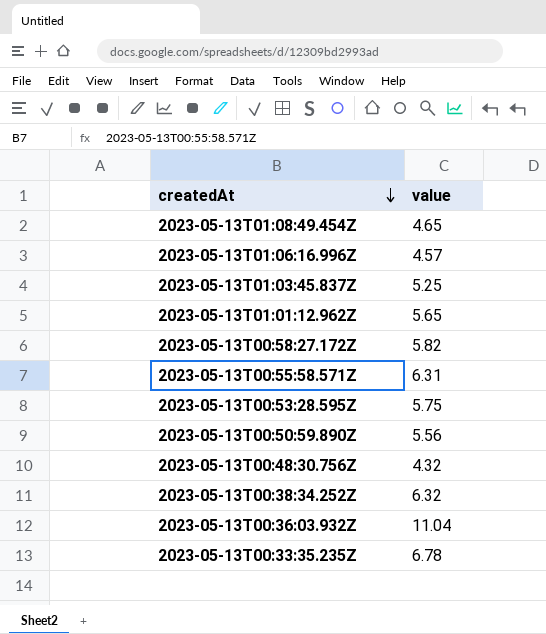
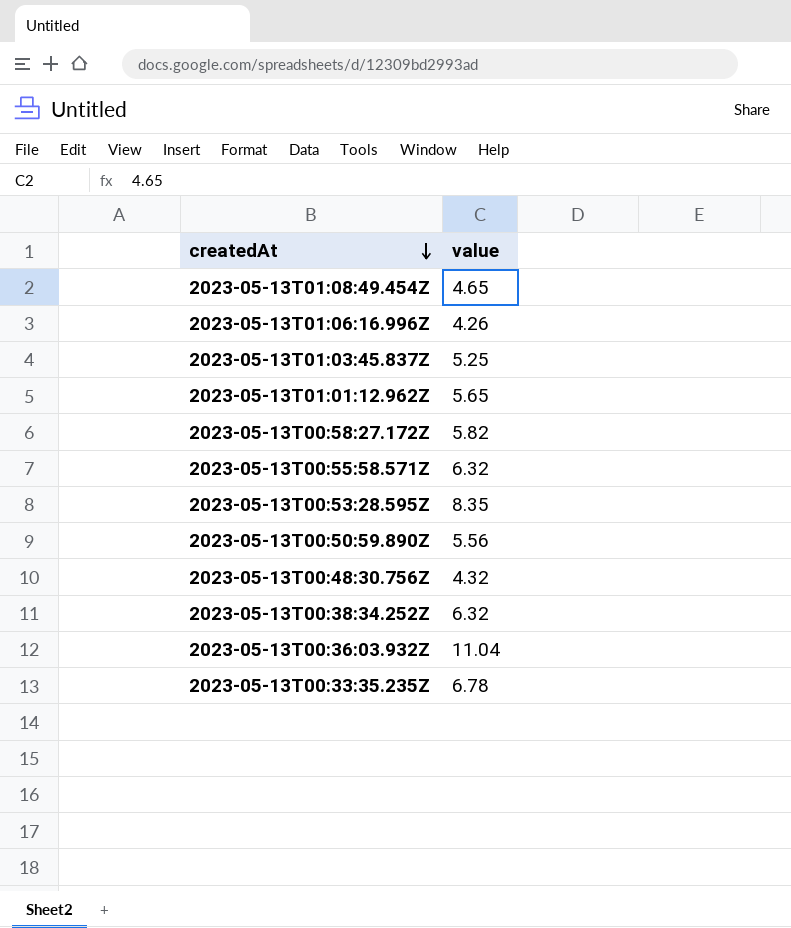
2023-05-13T01:06:16.996Z | value: 4.57 -> 4.26
2023-05-13T00:55:58.571Z | value: 6.31 -> 6.32
2023-05-13T00:53:28.595Z | value: 5.75 -> 8.35

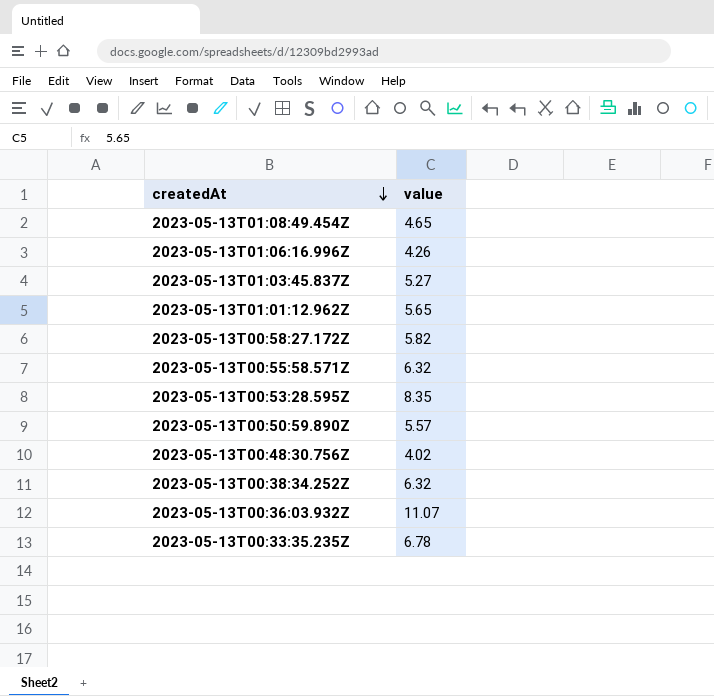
2023-05-13T01:03:45.837Z | value: 5.25 -> 5.27
2023-05-13T00:50:59.890Z | value: 5.56 -> 5.57
2023-05-13T00:48:30.756Z | value: 4.32 -> 4.02
2023-05-13T00:36:03.932Z | value: 11.04 -> 11.07

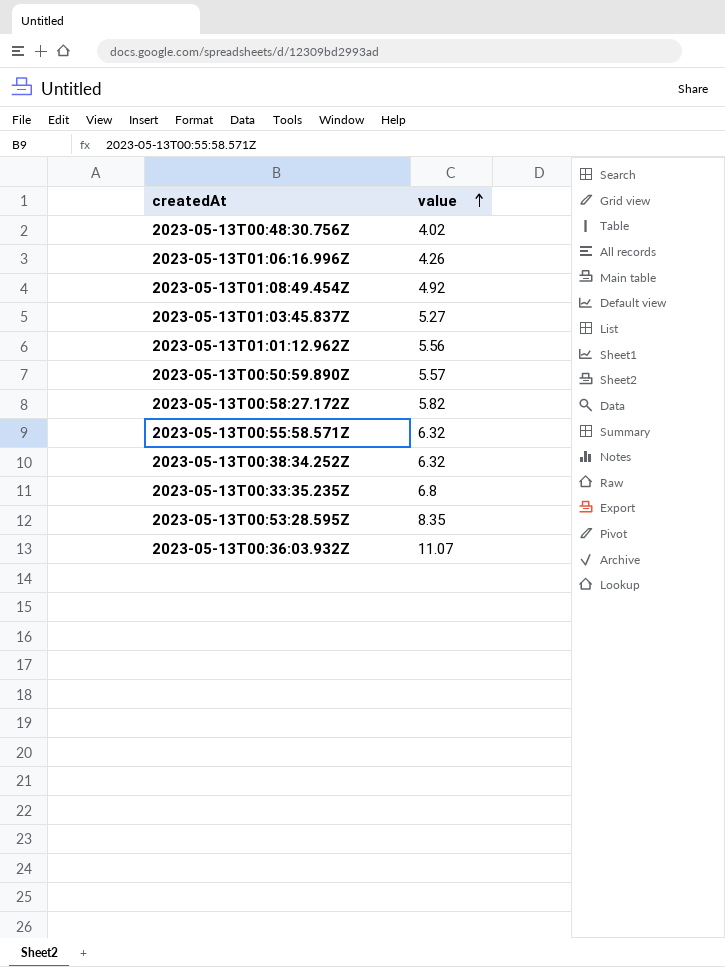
row order: createdAt descending -> value ascending
2023-05-13T01:08:49.454Z | value: 4.65 -> 4.92
2023-05-13T01:01:12.962Z | value: 5.65 -> 5.56
2023-05-13T00:33:35.235Z | value: 6.78 -> 6.8

